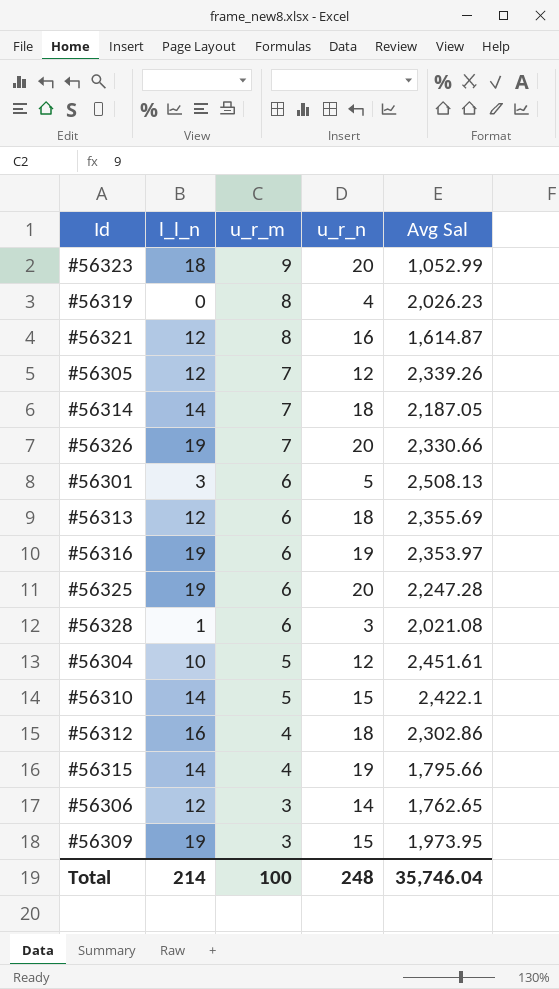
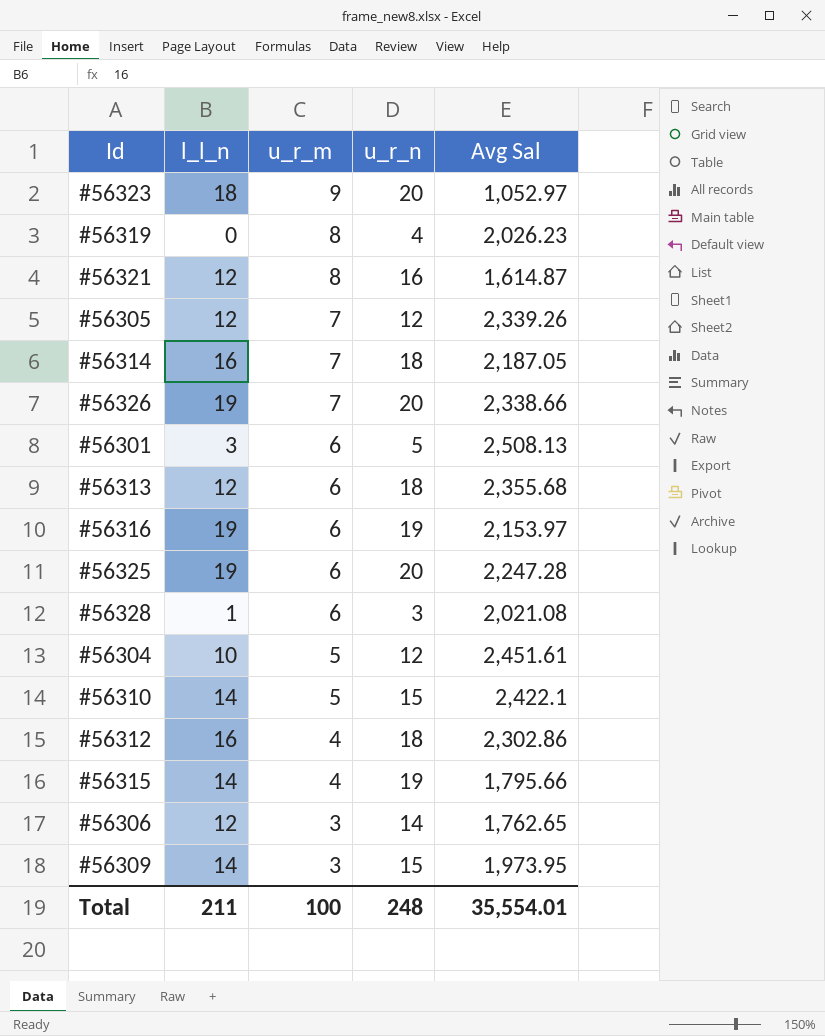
#56323 | Avg Sal: 1,052.99 -> 1,052.97
#56314 | l_l_n: 14 -> 16
#56326 | Avg Sal: 2,330.66 -> 2,338.66
#56313 | Avg Sal: 2,355.69 -> 2,355.68
#56316 | Avg Sal: 2,353.97 -> 2,153.97
#56309 | l_l_n: 19 -> 14
Total | l_l_n: 214 -> 211
Total | Avg Sal: 35,746.04 -> 35,554.01

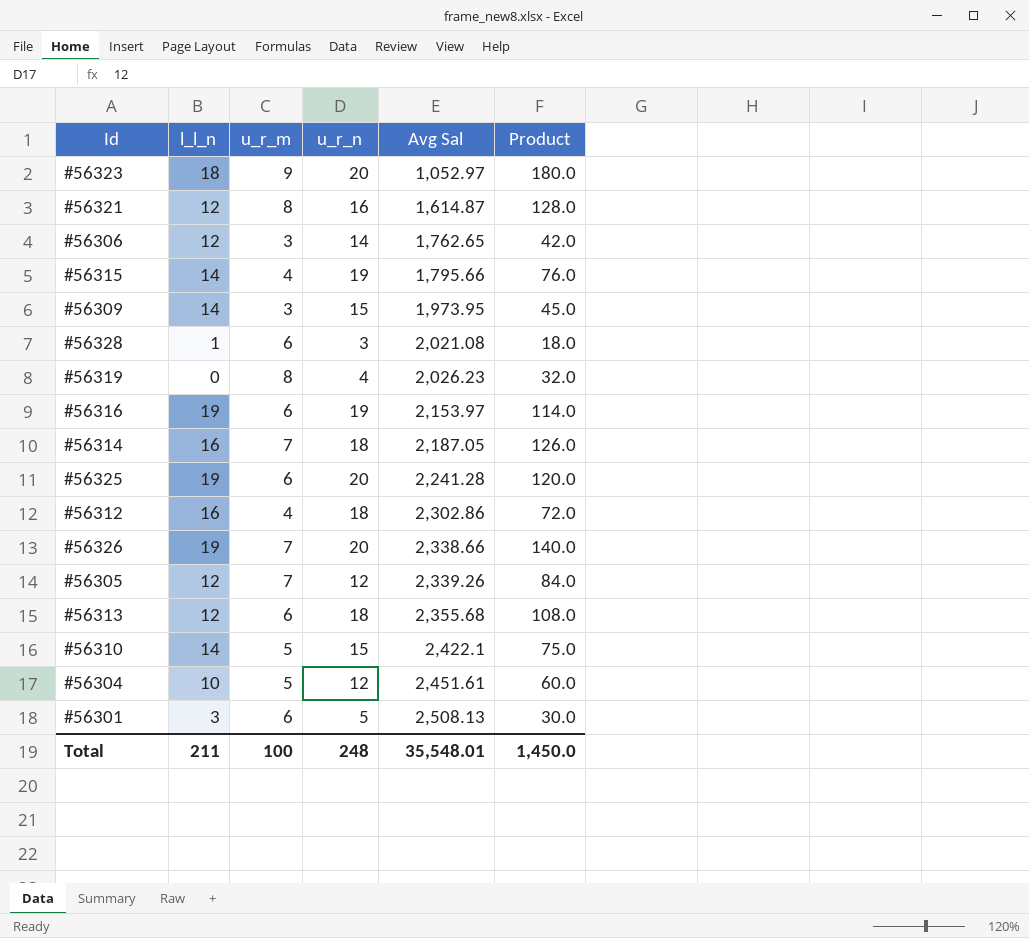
row order: u_r_m descending -> Avg Sal ascending
column Product | formula: none -> [u_r_m] * [u_r_n]
#56325 | Avg Sal: 2,247.28 -> 2,241.28
Total | Avg Sal: 35,554.01 -> 35,548.01

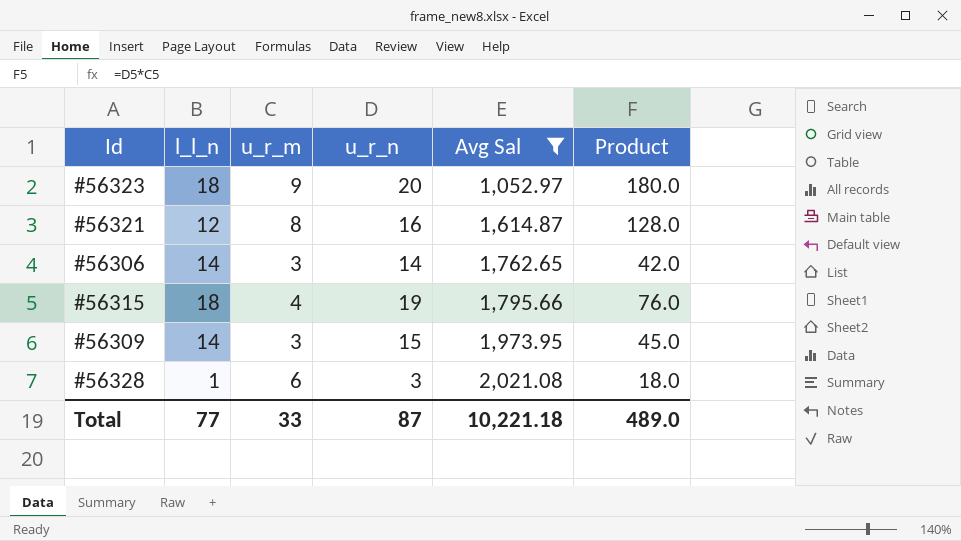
filter: none -> Avg Sal <= 2,021.08
#56306 | l_l_n: 12 -> 14
#56315 | l_l_n: 14 -> 18
Total | l_l_n: 211 -> 77
Total | u_r_m: 100 -> 33
Total | u_r_n: 248 -> 87
Total | Avg Sal: 35,548.01 -> 10,221.18
Total | Product: 1,450.0 -> 489.0

